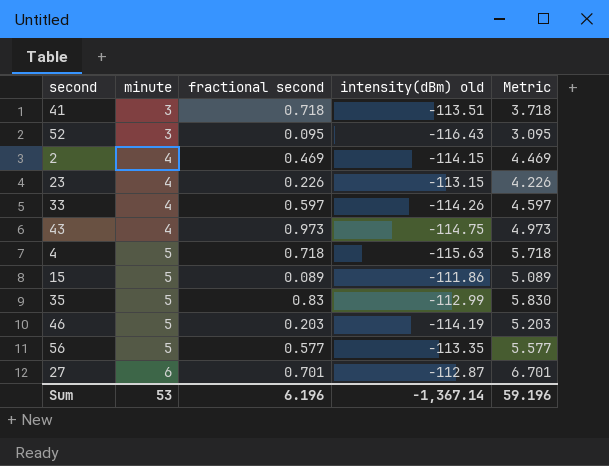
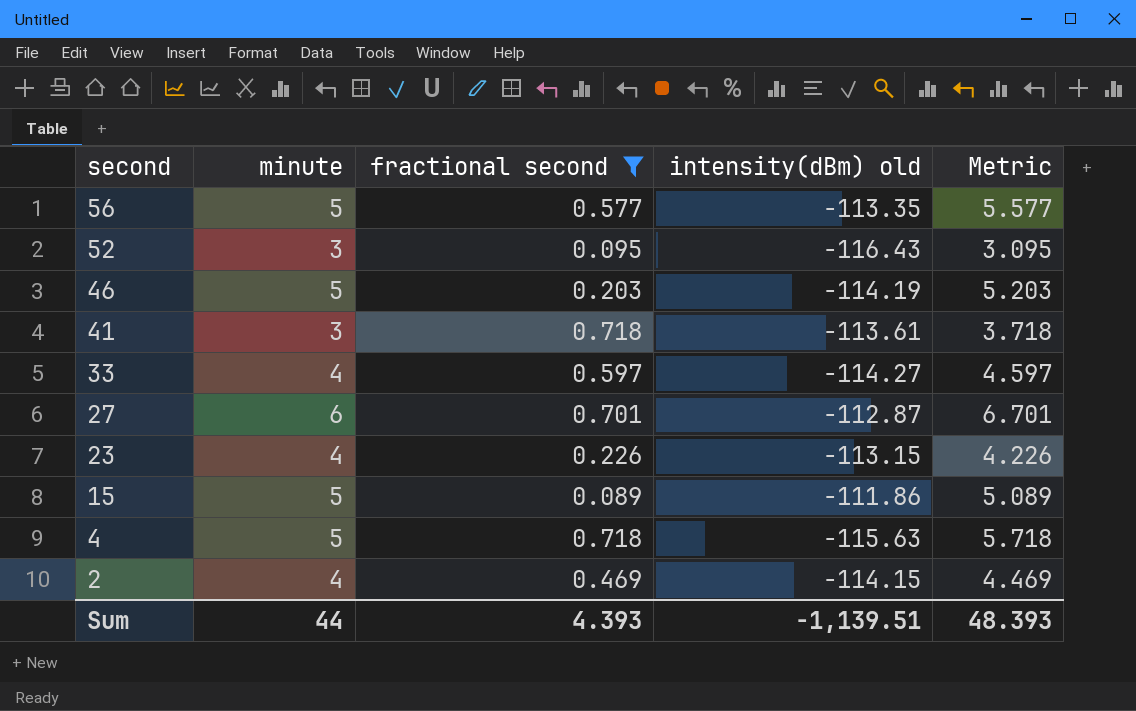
filter: none -> fractional second <= 0.718
row order: minute ascending -> second descending
41 | intensity(dBm) old: -113.51 -> -113.61
33 | intensity(dBm) old: -114.26 -> -114.27
Sum | minute: 53 -> 44
Sum | fractional second: 6.196 -> 4.393
Sum | intensity(dBm) old: -1,367.14 -> -1,139.51
Sum | Metric: 59.196 -> 48.393

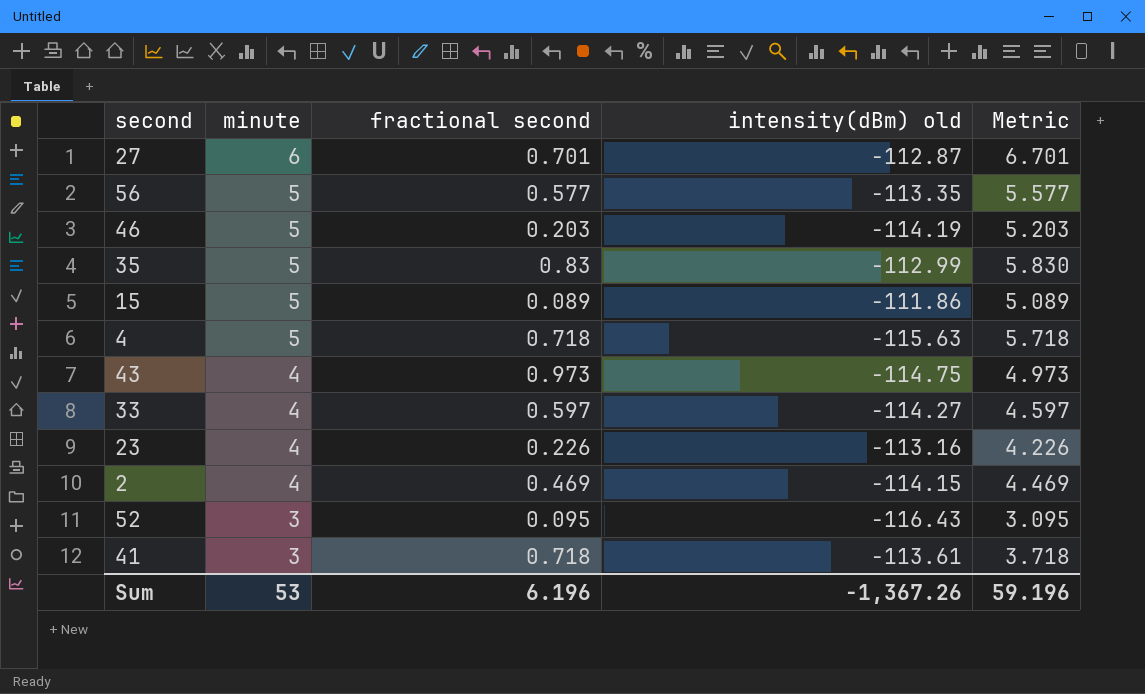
filter: fractional second <= 0.718 -> none
row order: second descending -> minute descending
23 | intensity(dBm) old: -113.15 -> -113.16
Sum | minute: 44 -> 53
Sum | fractional second: 4.393 -> 6.196
Sum | intensity(dBm) old: -1,139.51 -> -1,367.26
Sum | Metric: 48.393 -> 59.196

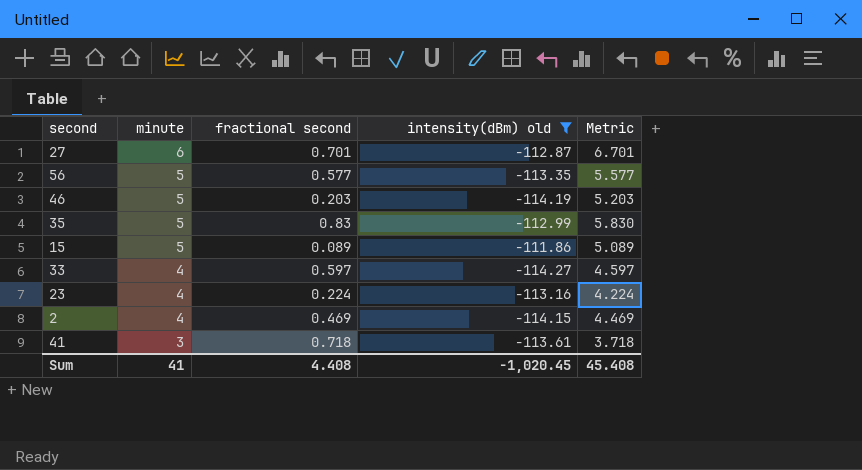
filter: none -> intensity(dBm) old >= -114.27
23 | fractional second: 0.226 -> 0.224
23 | Metric: 4.226 -> 4.224
Sum | minute: 53 -> 41
Sum | fractional second: 6.196 -> 4.408
Sum | intensity(dBm) old: -1,367.26 -> -1,020.45
Sum | Metric: 59.196 -> 45.408

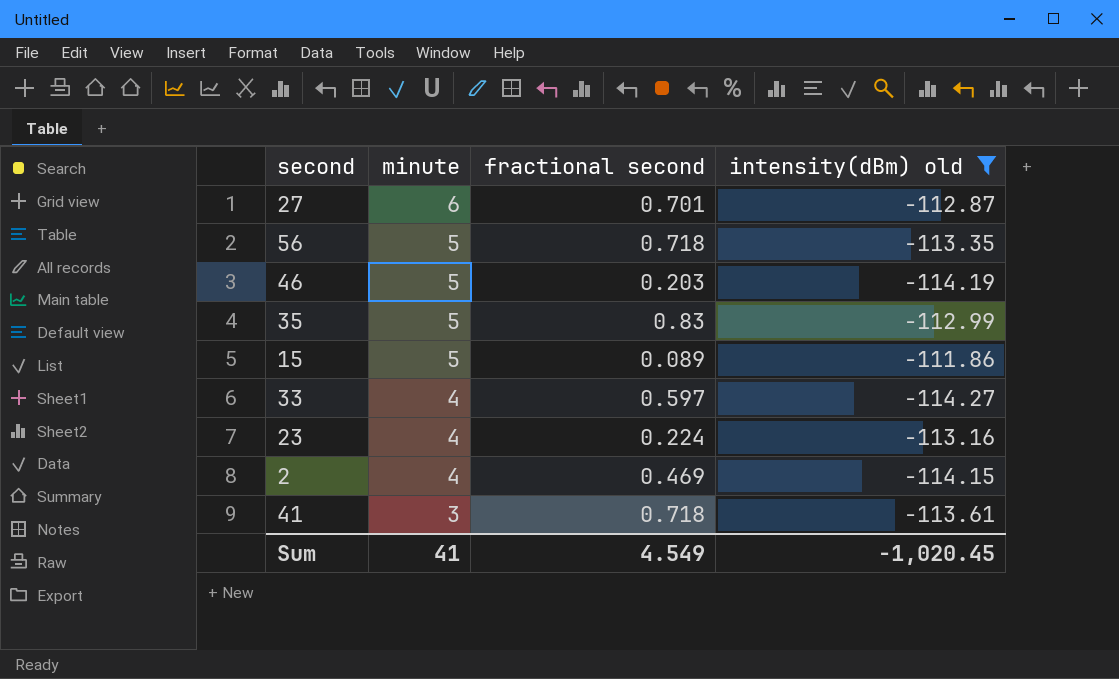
column Metric | formula: [minute] + [fractional second] -> none
56 | fractional second: 0.577 -> 0.718
Sum | fractional second: 4.408 -> 4.549

